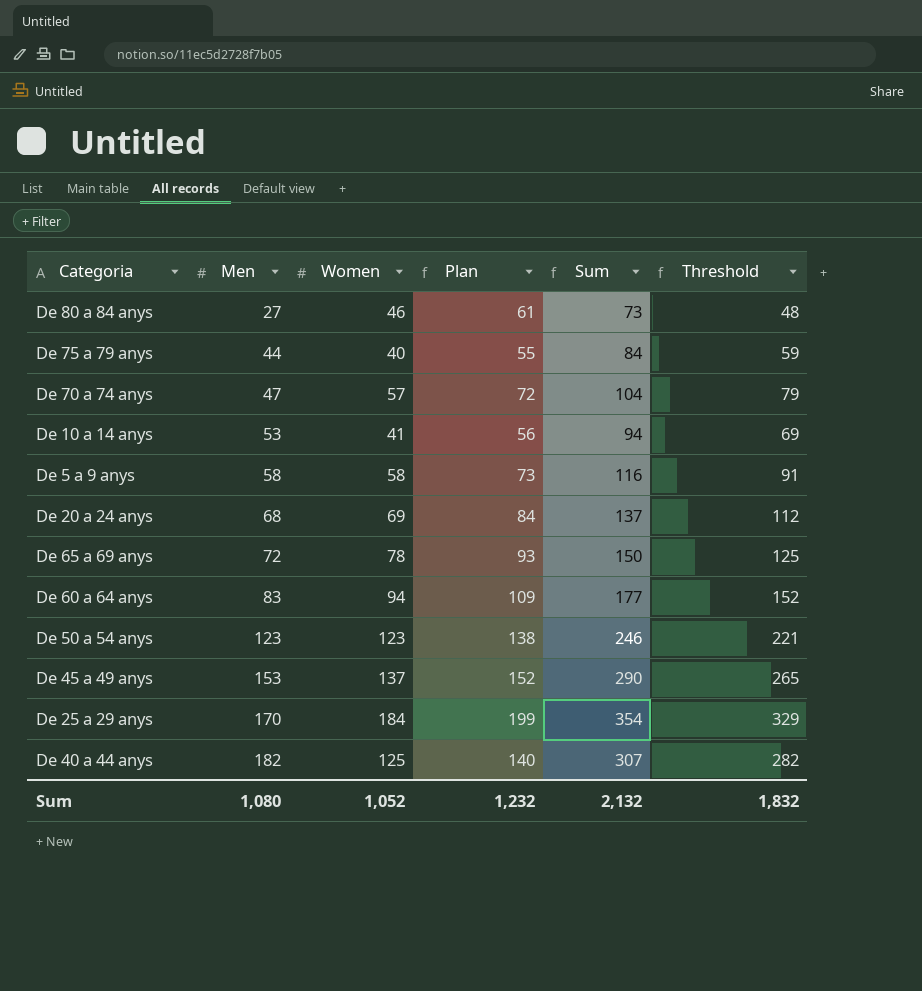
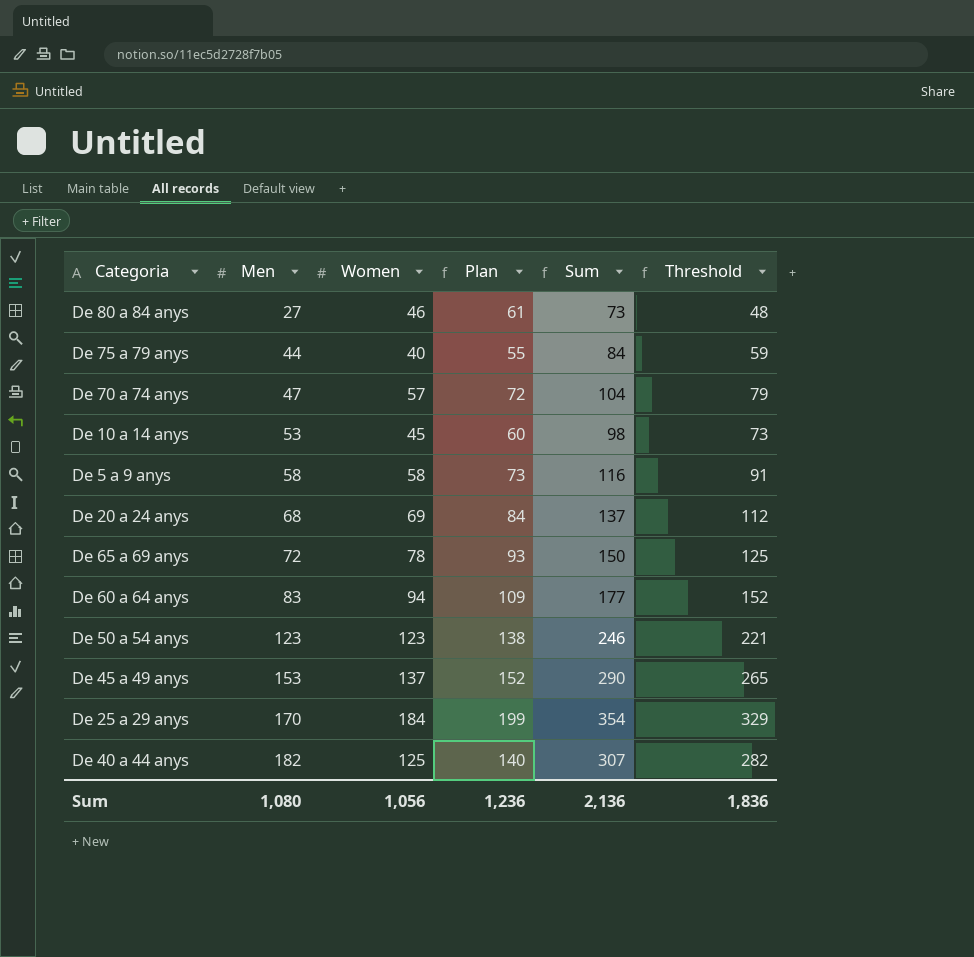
De 10 a 14 anys | Women: 41 -> 45
De 10 a 14 anys | Plan: 56 -> 60
De 10 a 14 anys | Sum: 94 -> 98
De 10 a 14 anys | Threshold: 69 -> 73
Sum | Women: 1,052 -> 1,056
Sum | Plan: 1,232 -> 1,236
Sum | Sum: 2,132 -> 2,136
Sum | Threshold: 1,832 -> 1,836

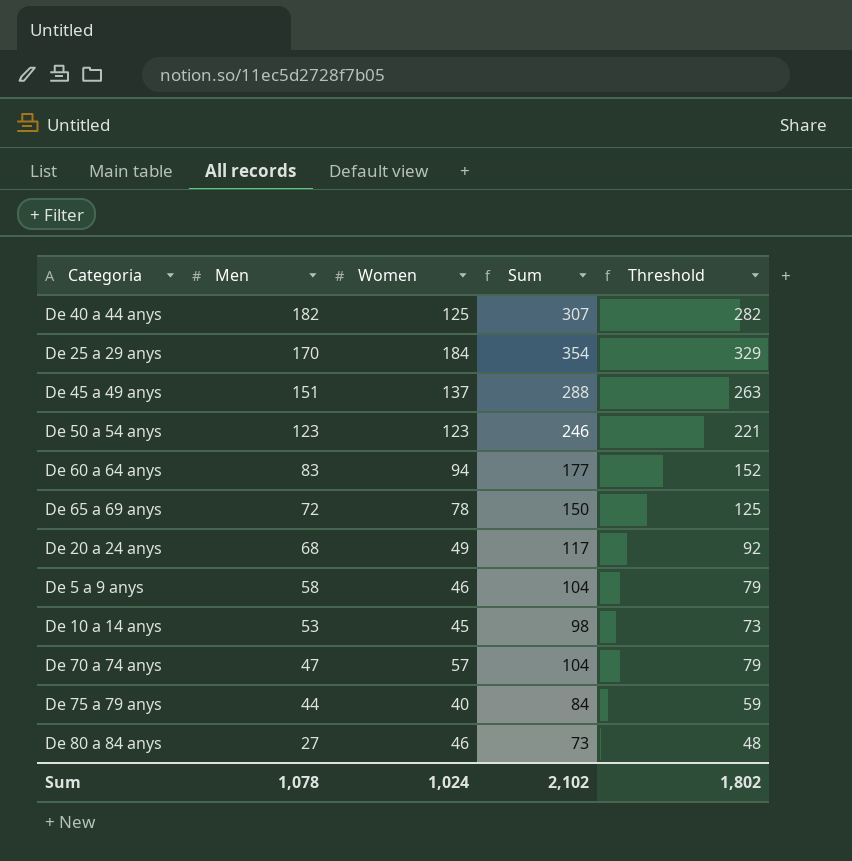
row order: Men ascending -> Men descending
column Plan | formula: [Women] + 15 -> none
De 45 a 49 anys | Men: 153 -> 151
De 45 a 49 anys | Sum: 290 -> 288
De 45 a 49 anys | Threshold: 265 -> 263
De 20 a 24 anys | Women: 69 -> 49
De 20 a 24 anys | Sum: 137 -> 117
De 20 a 24 anys | Threshold: 112 -> 92
De 5 a 9 anys | Women: 58 -> 46
De 5 a 9 anys | Sum: 116 -> 104
De 5 a 9 anys | Threshold: 91 -> 79
Sum | Men: 1,080 -> 1,078
Sum | Women: 1,056 -> 1,024
Sum | Sum: 2,136 -> 2,102
Sum | Threshold: 1,836 -> 1,802

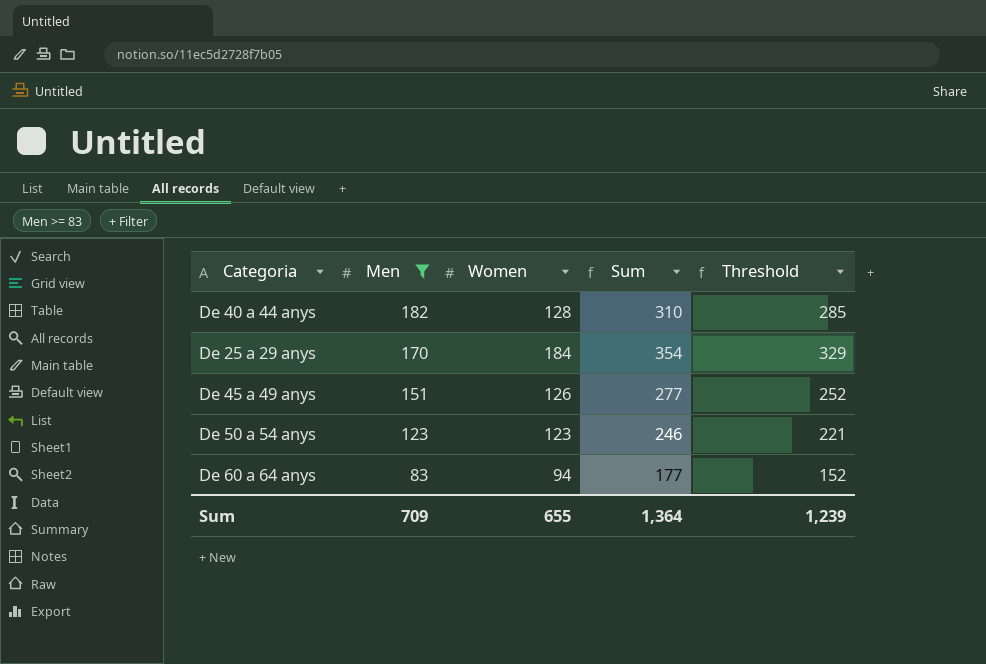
filter: none -> Men >= 83
De 40 a 44 anys | Women: 125 -> 128
De 40 a 44 anys | Sum: 307 -> 310
De 40 a 44 anys | Threshold: 282 -> 285
De 45 a 49 anys | Women: 137 -> 126
De 45 a 49 anys | Sum: 288 -> 277
De 45 a 49 anys | Threshold: 263 -> 252
Sum | Men: 1,078 -> 709
Sum | Women: 1,024 -> 655
Sum | Sum: 2,102 -> 1,364
Sum | Threshold: 1,802 -> 1,239

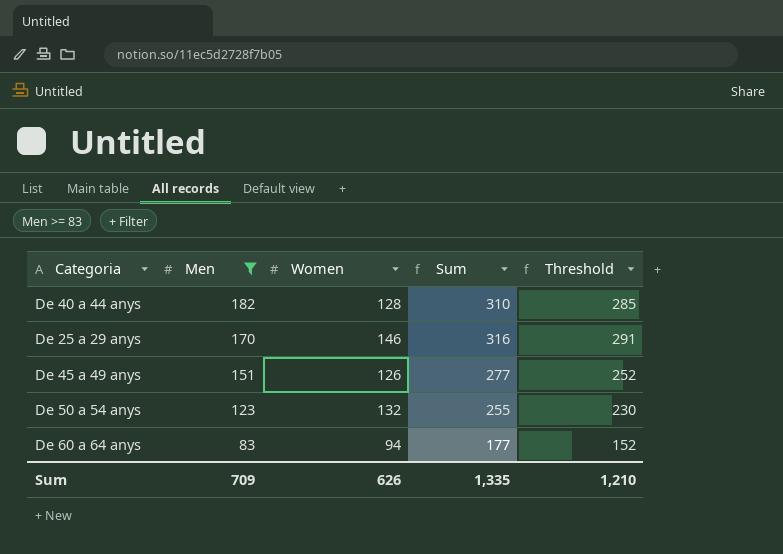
De 25 a 29 anys | Women: 184 -> 146
De 25 a 29 anys | Sum: 354 -> 316
De 25 a 29 anys | Threshold: 329 -> 291
De 50 a 54 anys | Women: 123 -> 132
De 50 a 54 anys | Sum: 246 -> 255
De 50 a 54 anys | Threshold: 221 -> 230
Sum | Women: 655 -> 626
Sum | Sum: 1,364 -> 1,335
Sum | Threshold: 1,239 -> 1,210

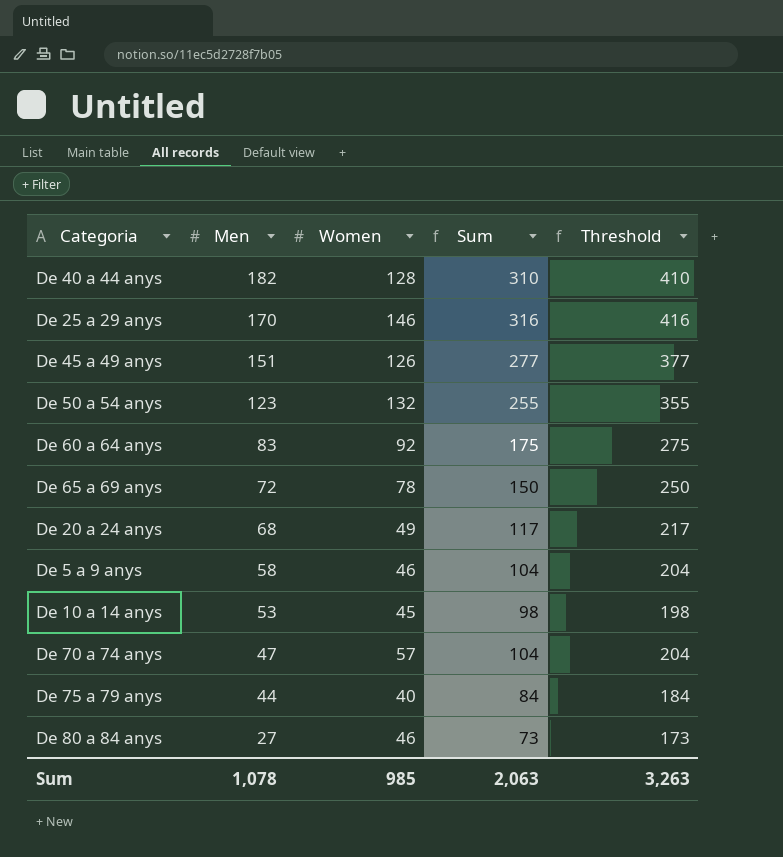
filter: Men >= 83 -> none
column Threshold | formula: [Sum] - 25 -> [Sum] + 100
De 60 a 64 anys | Women: 94 -> 92
De 60 a 64 anys | Sum: 177 -> 175
Sum | Men: 709 -> 1,078
Sum | Women: 626 -> 985
Sum | Sum: 1,335 -> 2,063
Sum | Threshold: 1,210 -> 3,263

